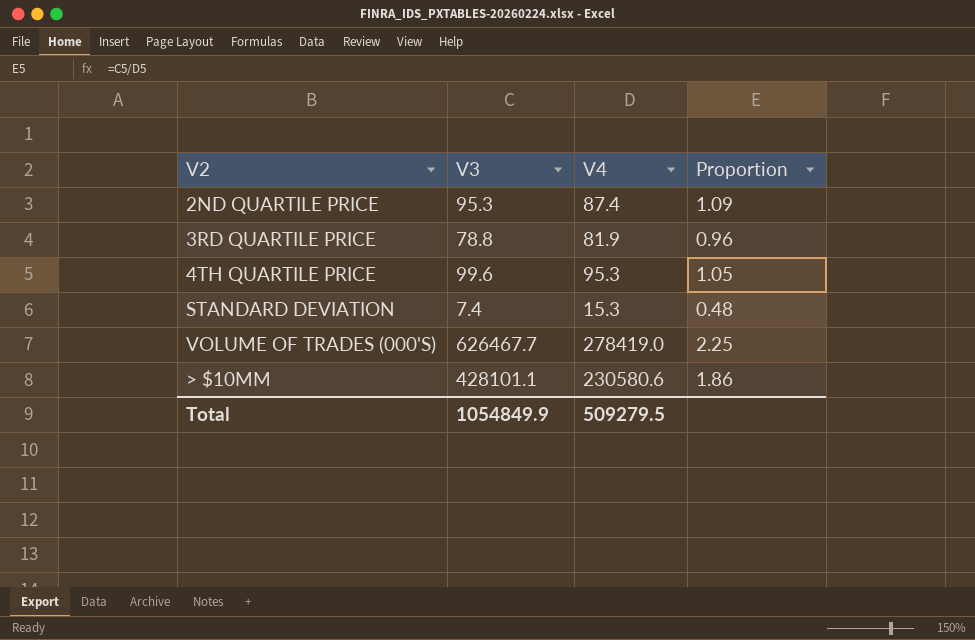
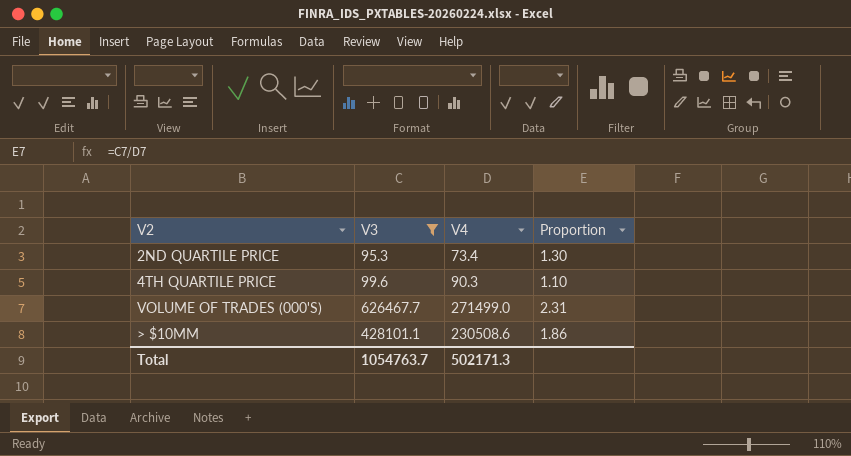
filter: none -> V3 >= 95.3
2ND QUARTILE PRICE | V4: 87.4 -> 73.4
2ND QUARTILE PRICE | Proportion: 1.09 -> 1.30
4TH QUARTILE PRICE | V4: 95.3 -> 90.3
4TH QUARTILE PRICE | Proportion: 1.05 -> 1.10
VOLUME OF TRADES (000'S) | V4: 278419.0 -> 271499.0
VOLUME OF TRADES (000'S) | Proportion: 2.25 -> 2.31
> $10MM | V4: 230580.6 -> 230508.6
Total | V3: 1054849.9 -> 1054763.7
Total | V4: 509279.5 -> 502171.3

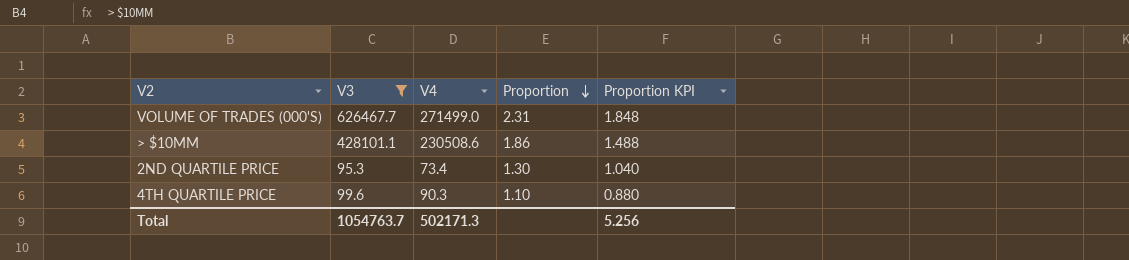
row order: none -> Proportion descending
column Proportion KPI | formula: none -> [Proportion] * 0.8

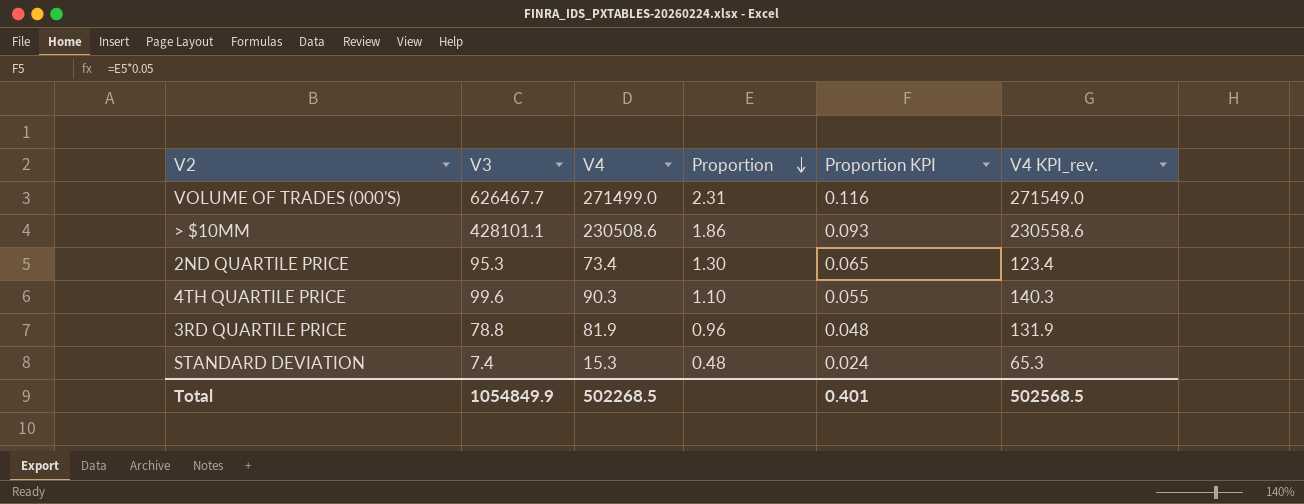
filter: V3 >= 95.3 -> none
column Proportion KPI | formula: [Proportion] * 0.8 -> [Proportion] * 0.05
column V4 KPI_rev. | formula: none -> [V4] + 50
Total | V3: 1054763.7 -> 1054849.9
Total | V4: 502171.3 -> 502268.5
Total | Proportion KPI: 5.256 -> 0.401

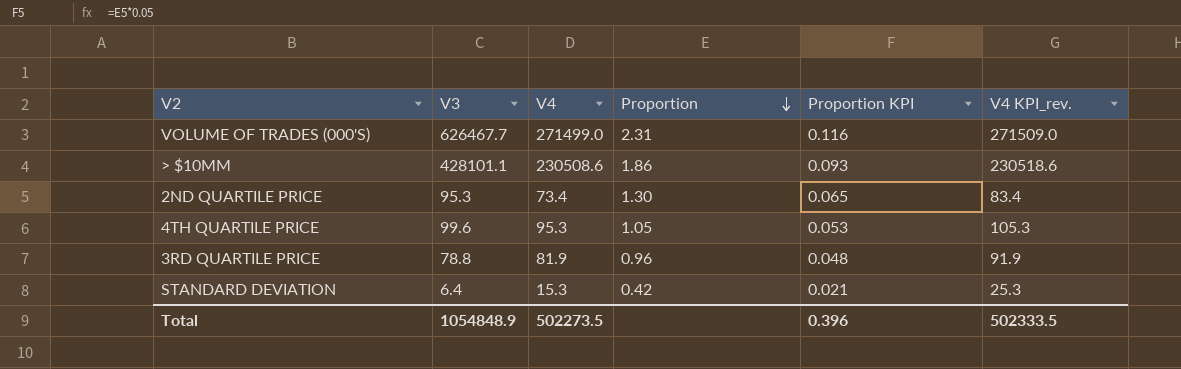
column V4 KPI_rev. | formula: [V4] + 50 -> [V4] + 10
4TH QUARTILE PRICE | V4: 90.3 -> 95.3
4TH QUARTILE PRICE | Proportion: 1.10 -> 1.05
4TH QUARTILE PRICE | Proportion KPI: 0.055 -> 0.053
STANDARD DEVIATION | V3: 7.4 -> 6.4
STANDARD DEVIATION | Proportion: 0.48 -> 0.42
STANDARD DEVIATION | Proportion KPI: 0.024 -> 0.021
Total | V3: 1054849.9 -> 1054848.9
Total | V4: 502268.5 -> 502273.5
Total | Proportion KPI: 0.401 -> 0.396
Total | V4 KPI_rev.: 502568.5 -> 502333.5

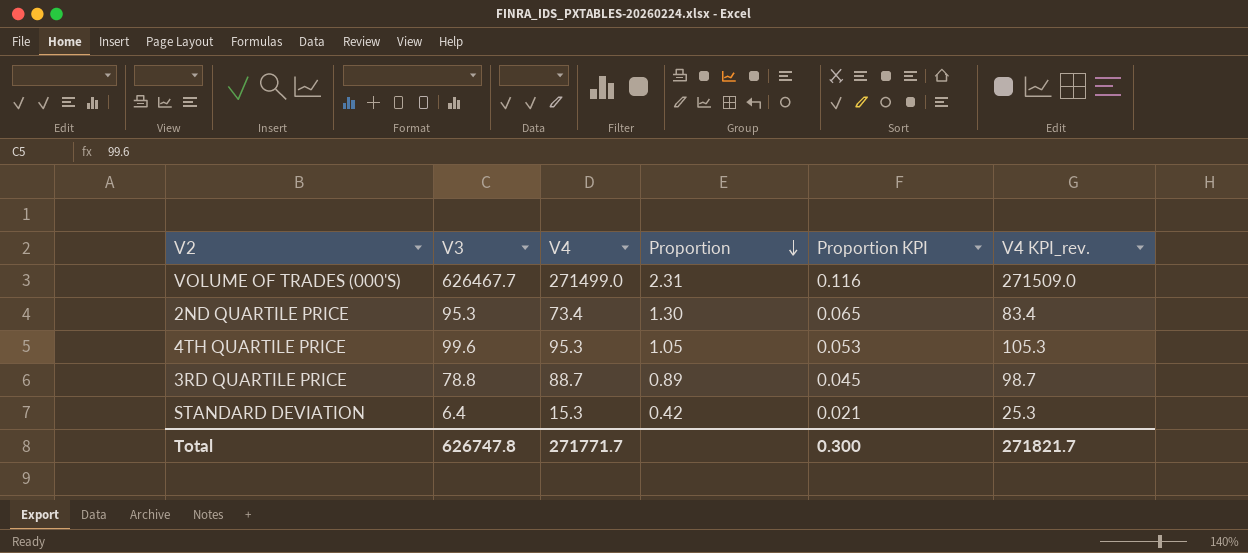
row > $10MM: 428101.1 | 230508.6 | 1.86 | 0.093 | 230518.6 -> none
3RD QUARTILE PRICE | V4: 81.9 -> 88.7
3RD QUARTILE PRICE | Proportion: 0.96 -> 0.89
3RD QUARTILE PRICE | Proportion KPI: 0.048 -> 0.045
3RD QUARTILE PRICE | V4 KPI_rev.: 91.9 -> 98.7
Total | V3: 1054848.9 -> 626747.8
Total | V4: 502273.5 -> 271771.7
Total | Proportion KPI: 0.396 -> 0.300
Total | V4 KPI_rev.: 502333.5 -> 271821.7

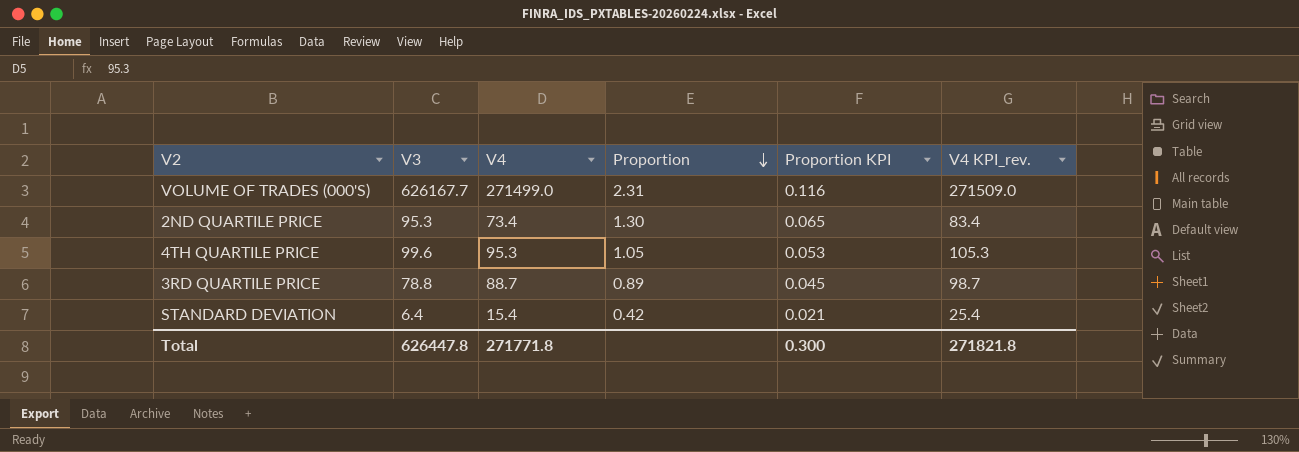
VOLUME OF TRADES (000'S) | V3: 626467.7 -> 626167.7
STANDARD DEVIATION | V4: 15.3 -> 15.4
STANDARD DEVIATION | V4 KPI_rev.: 25.3 -> 25.4
Total | V3: 626747.8 -> 626447.8
Total | V4: 271771.7 -> 271771.8
Total | V4 KPI_rev.: 271821.7 -> 271821.8

